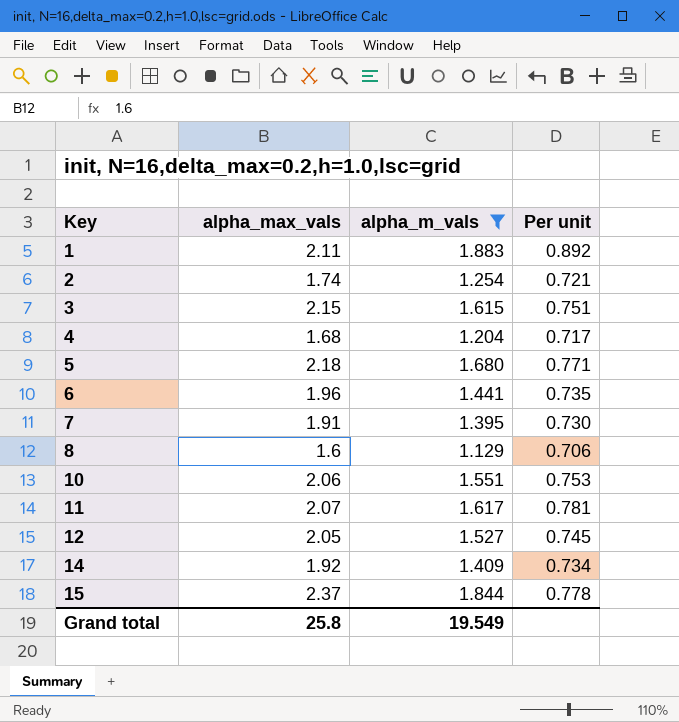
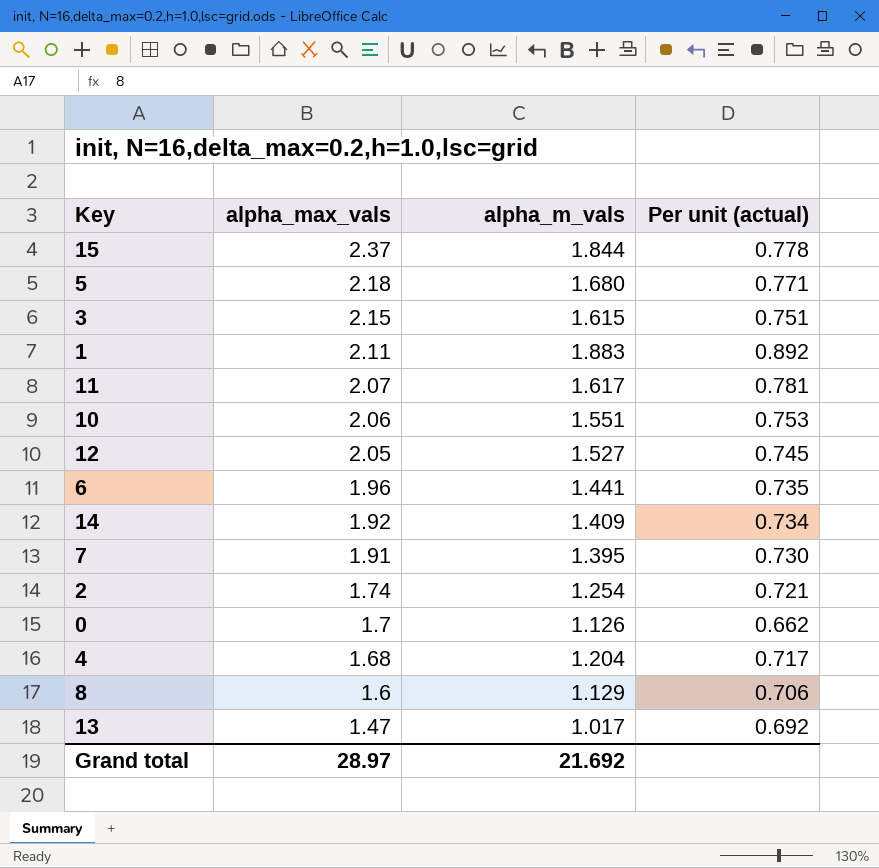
filter: alpha_m_vals >= 1.129 -> none
row order: Key ascending -> alpha_max_vals descending
column name: Per unit -> Per unit (actual)
Grand total | alpha_max_vals: 25.8 -> 28.97
Grand total | alpha_m_vals: 19.549 -> 21.692

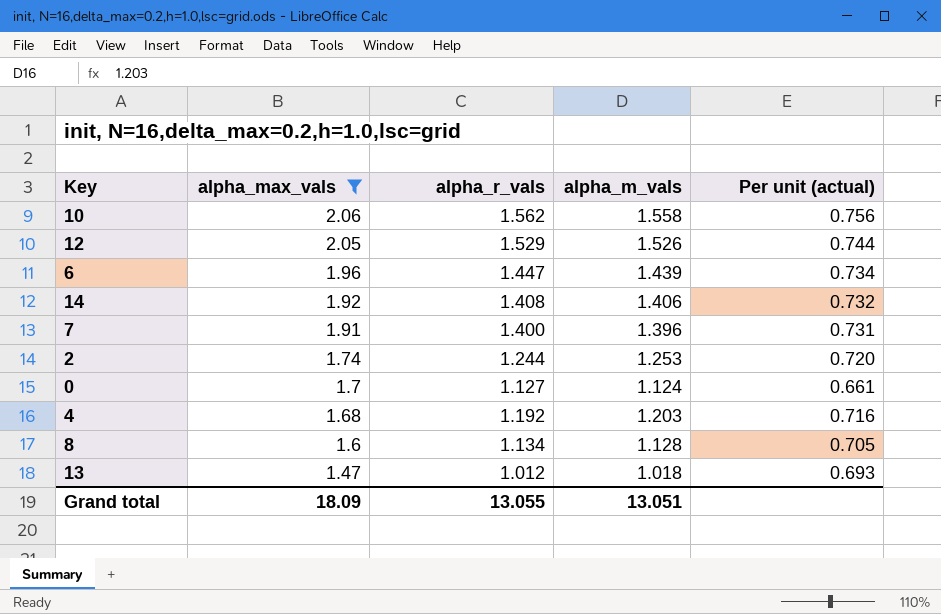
filter: none -> alpha_max_vals <= 2.06
column alpha_r_vals | position: none -> 3
10 | alpha_m_vals: 1.551 -> 1.558
10 | Per unit (actual): 0.753 -> 0.756
12 | alpha_m_vals: 1.527 -> 1.526
12 | Per unit (actual): 0.745 -> 0.744
6 | alpha_m_vals: 1.441 -> 1.439
6 | Per unit (actual): 0.735 -> 0.734
14 | alpha_m_vals: 1.409 -> 1.406
14 | Per unit (actual): 0.734 -> 0.732
7 | alpha_m_vals: 1.395 -> 1.396
7 | Per unit (actual): 0.730 -> 0.731
2 | alpha_m_vals: 1.254 -> 1.253
2 | Per unit (actual): 0.721 -> 0.720
0 | alpha_m_vals: 1.126 -> 1.124
0 | Per unit (actual): 0.662 -> 0.661
4 | alpha_m_vals: 1.204 -> 1.203
4 | Per unit (actual): 0.717 -> 0.716
8 | alpha_m_vals: 1.129 -> 1.128
8 | Per unit (actual): 0.706 -> 0.705
13 | alpha_m_vals: 1.017 -> 1.018
13 | Per unit (actual): 0.692 -> 0.693
Grand total | alpha_max_vals: 28.97 -> 18.09
Grand total | alpha_m_vals: 21.692 -> 13.051

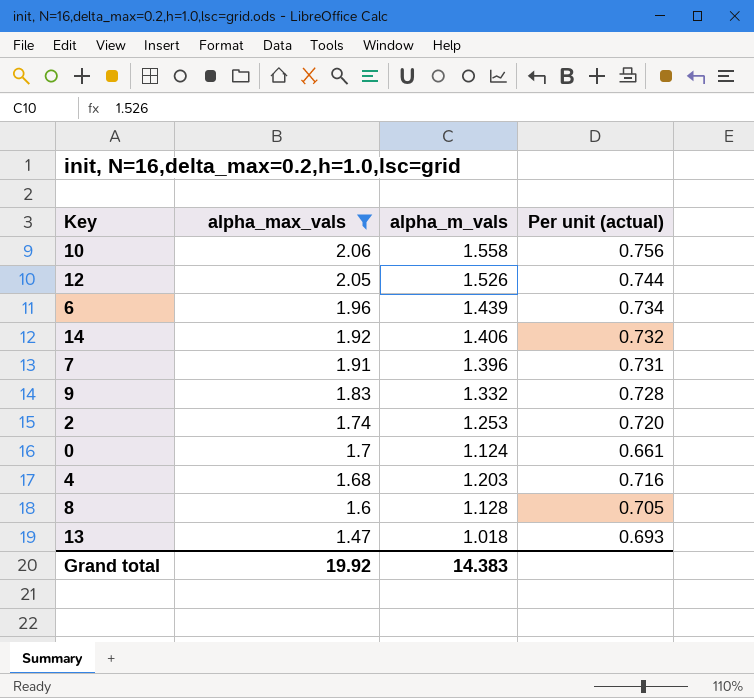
column alpha_r_vals | position: 3 -> none
row 9: none -> 1.83 | 1.332 | 0.728
Grand total | alpha_max_vals: 18.09 -> 19.92
Grand total | alpha_m_vals: 13.051 -> 14.383

